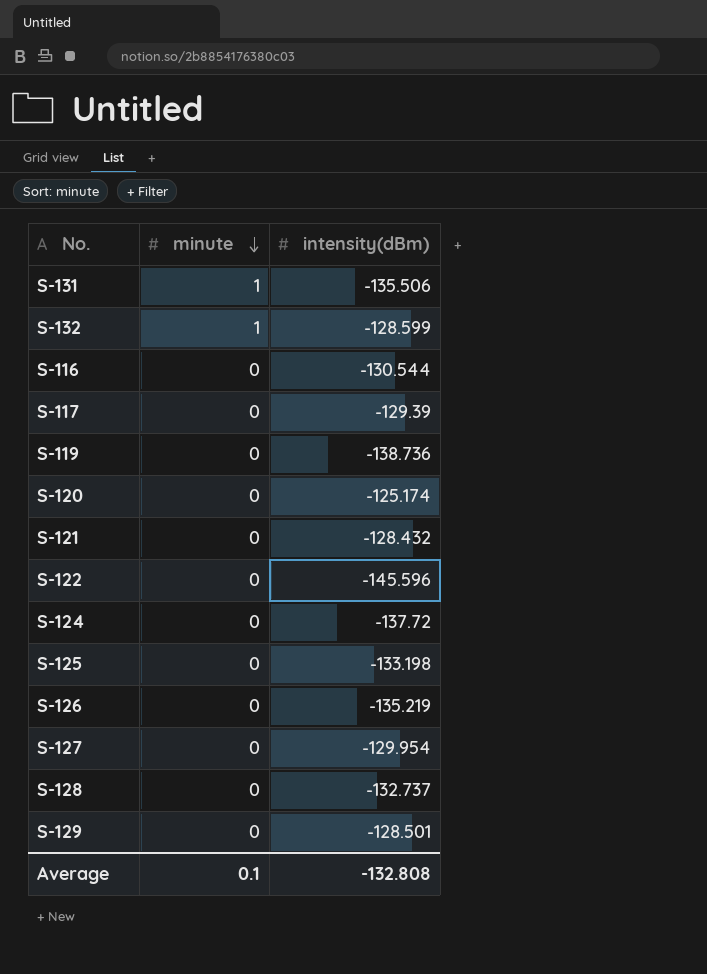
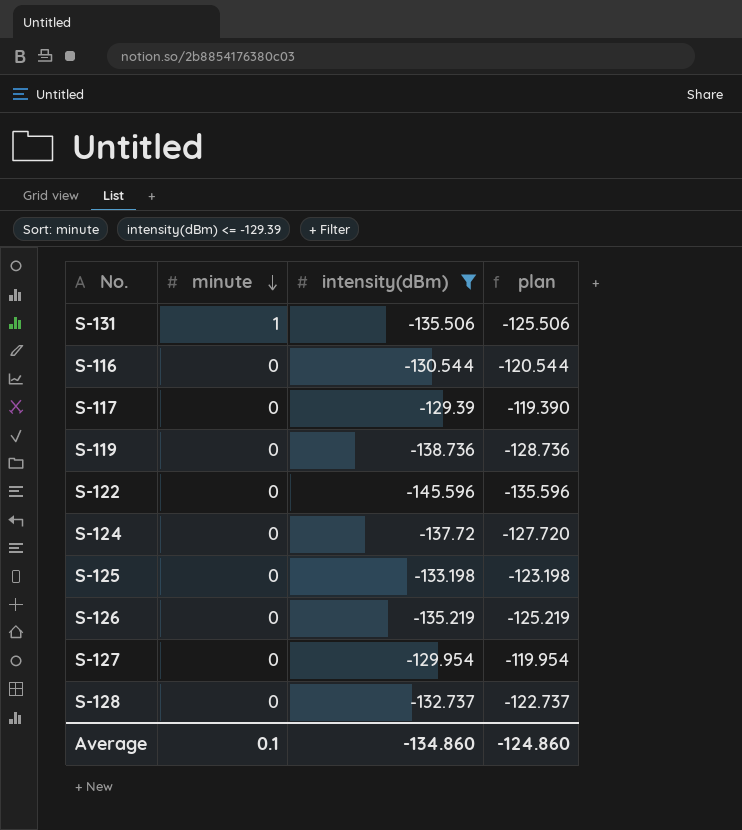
filter: none -> intensity(dBm) <= -129.39
column plan | formula: none -> [intensity(dBm)] + 10
Average | intensity(dBm): -132.808 -> -134.860

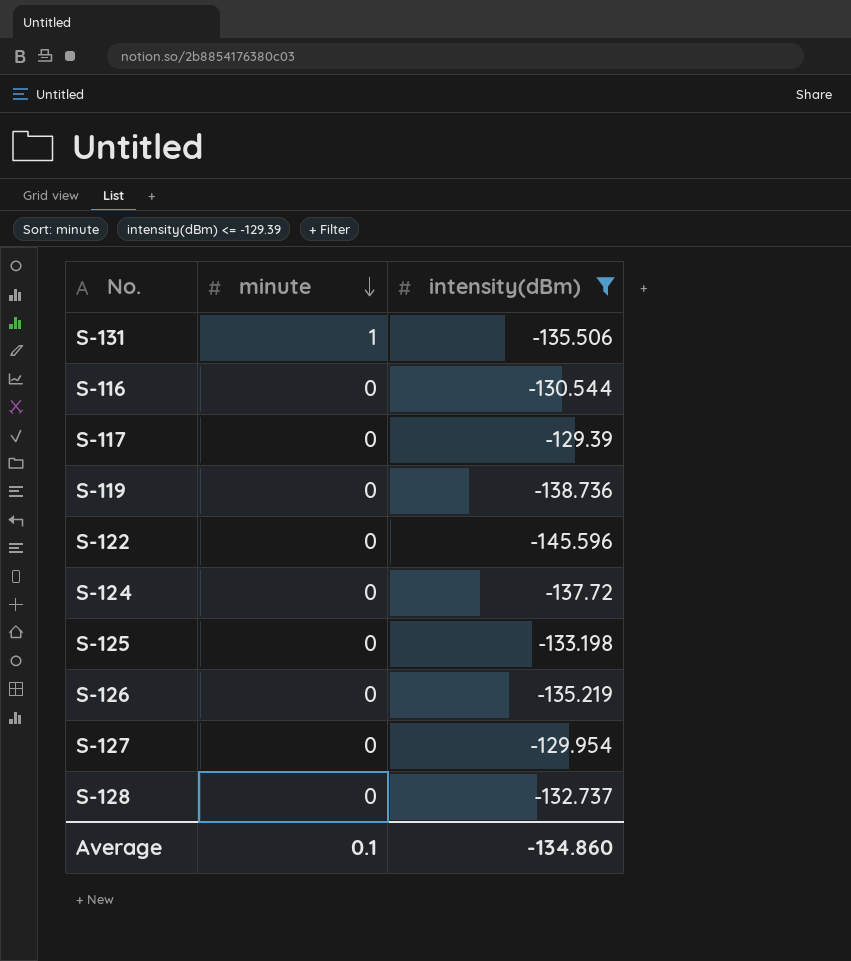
column plan | formula: [intensity(dBm)] + 10 -> none

